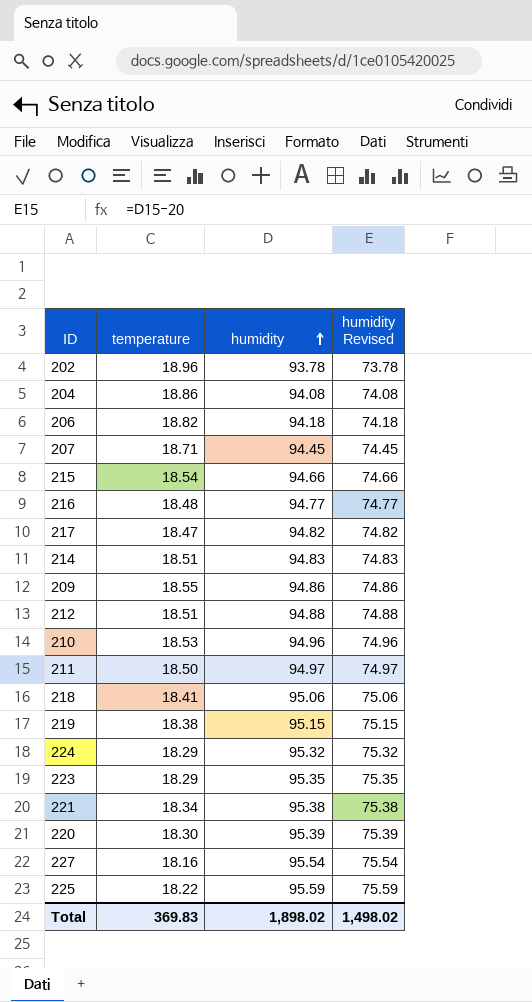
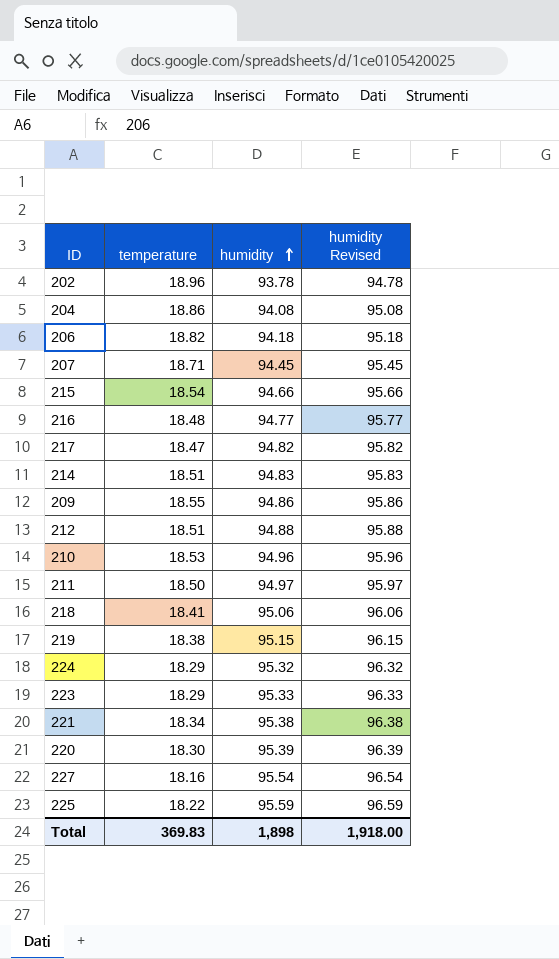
column humidity Revised | formula: [humidity] - 20 -> [humidity] + 1
223 | humidity: 95.35 -> 95.33
Total | humidity: 1,898.02 -> 1,898
Total | humidity Revised: 1,498.02 -> 1,918.00

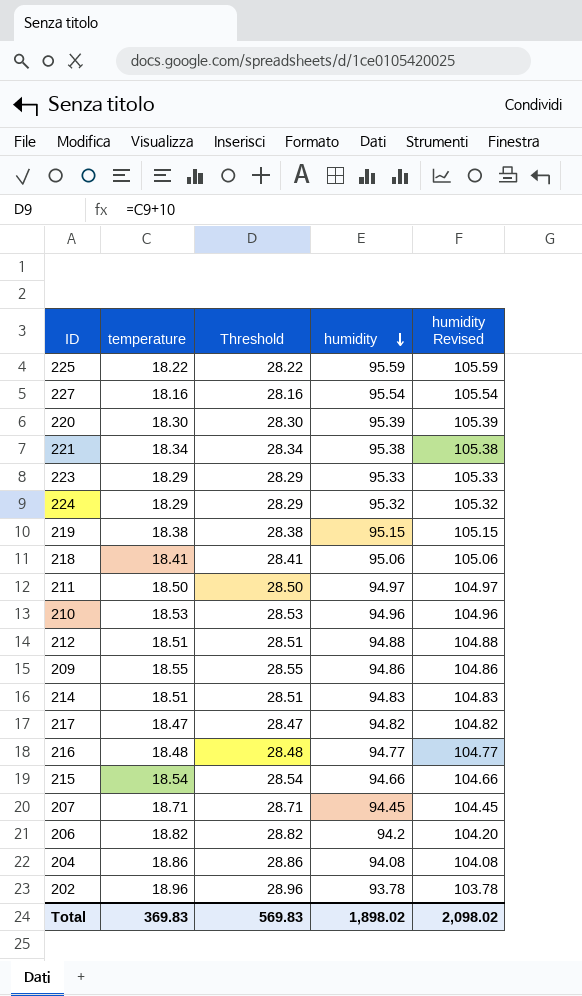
row order: humidity ascending -> humidity descending
column Threshold | formula: none -> [temperature] + 10
column humidity Revised | formula: [humidity] + 1 -> [humidity] + 10
206 | humidity: 94.18 -> 94.2
Total | humidity: 1,898 -> 1,898.02
Total | humidity Revised: 1,918.00 -> 2,098.02

